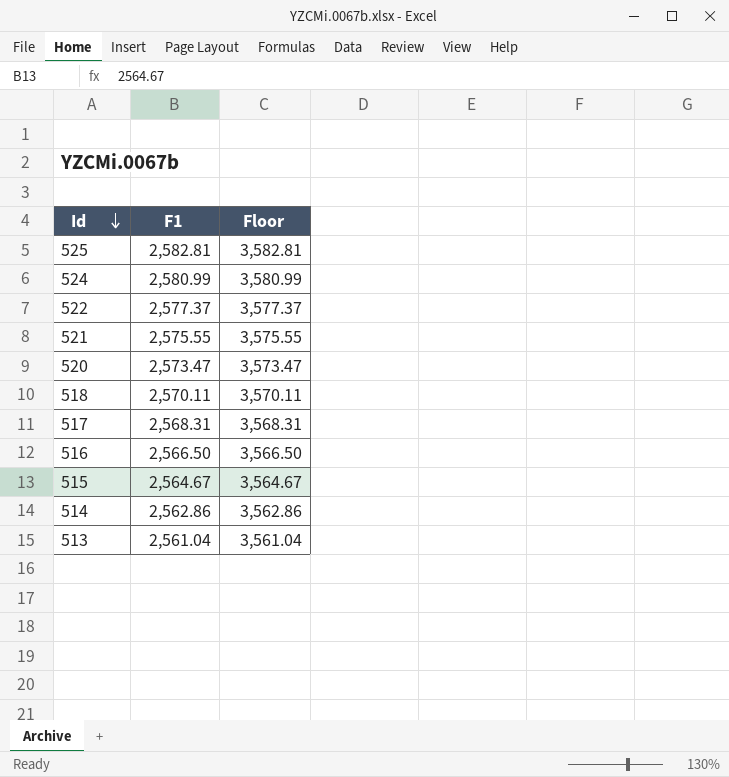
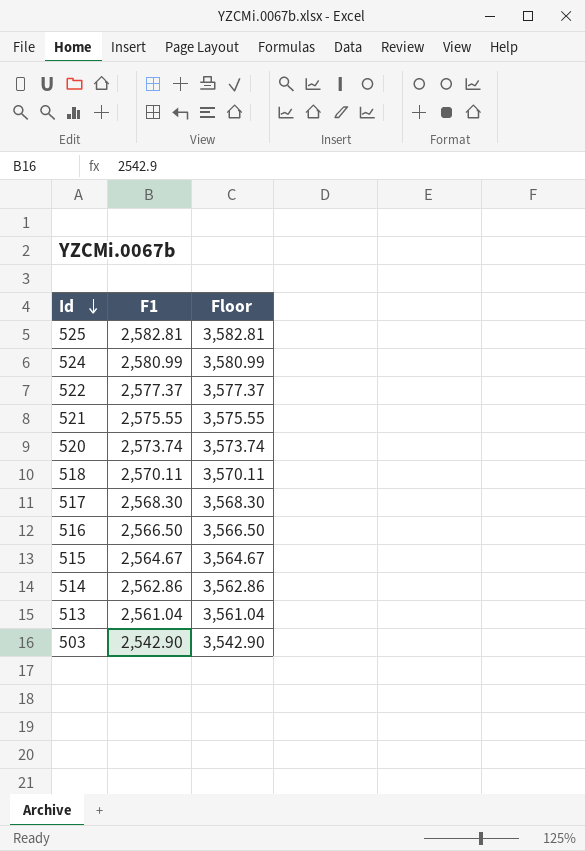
520 | F1: 2,573.47 -> 2,573.74
520 | Floor: 3,573.47 -> 3,573.74
517 | F1: 2,568.31 -> 2,568.30
517 | Floor: 3,568.31 -> 3,568.30
row 503: none -> 2,542.90 | 3,542.90

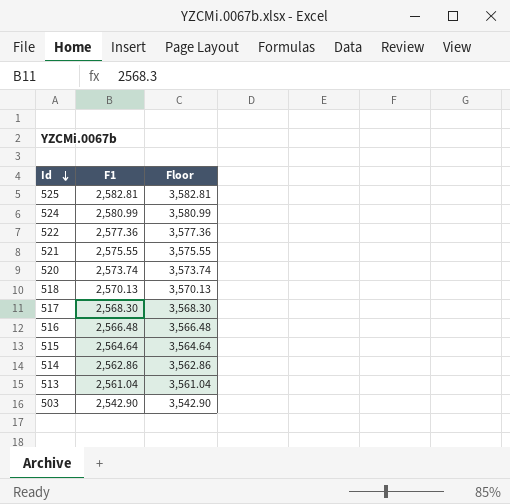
522 | F1: 2,577.37 -> 2,577.36
522 | Floor: 3,577.37 -> 3,577.36
518 | F1: 2,570.11 -> 2,570.13
518 | Floor: 3,570.11 -> 3,570.13
516 | F1: 2,566.50 -> 2,566.48
516 | Floor: 3,566.50 -> 3,566.48
515 | F1: 2,564.67 -> 2,564.64
515 | Floor: 3,564.67 -> 3,564.64

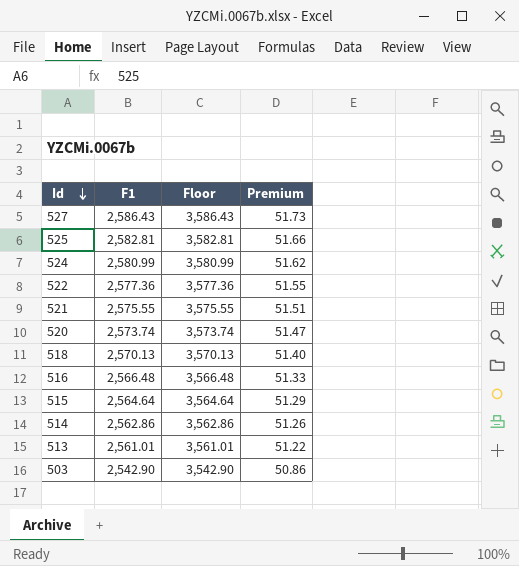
column Premium | formula: none -> [F1] * 0.02
row 517: 2,568.30 | 3,568.30 -> none
row 527: none -> 2,586.43 | 3,586.43 | 51.73
513 | F1: 2,561.04 -> 2,561.01
513 | Floor: 3,561.04 -> 3,561.01

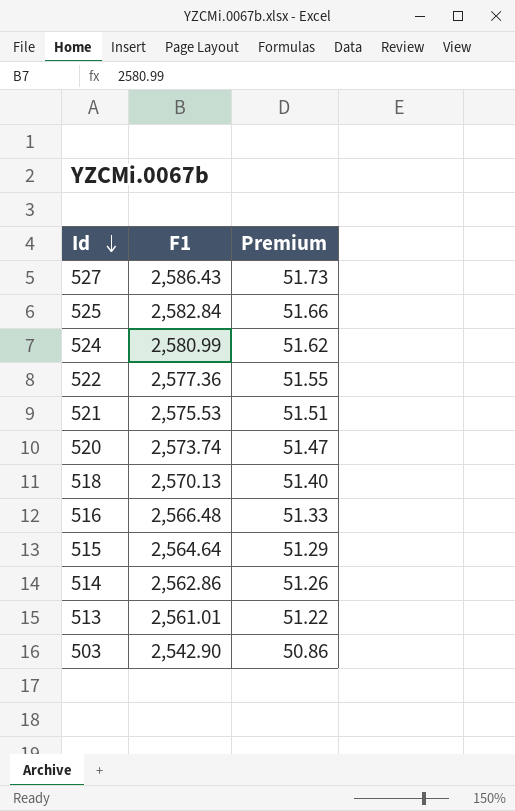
column Floor | formula: [F1] + 1000 -> none
525 | F1: 2,582.81 -> 2,582.84
521 | F1: 2,575.55 -> 2,575.53

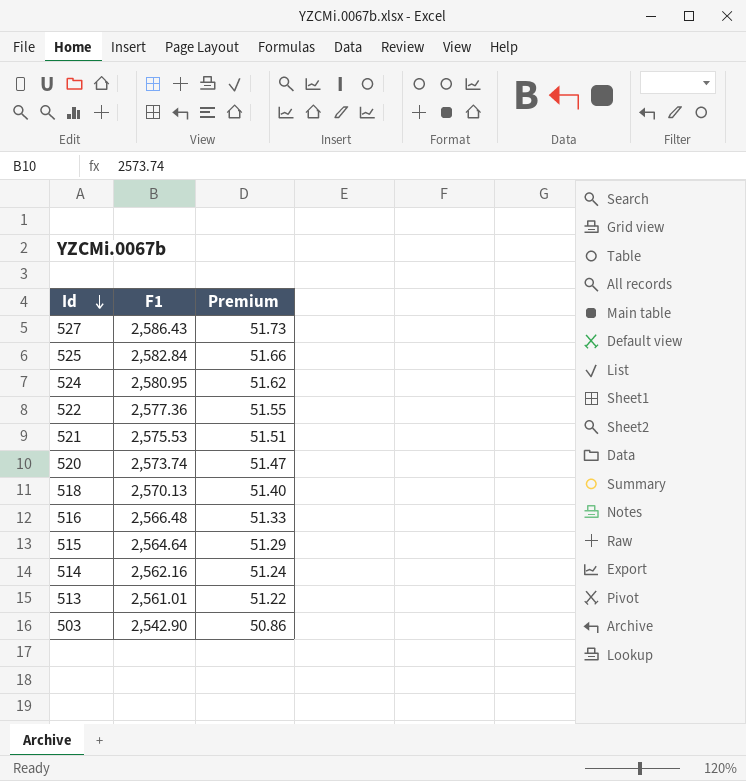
524 | F1: 2,580.99 -> 2,580.95
514 | F1: 2,562.86 -> 2,562.16
514 | Premium: 51.26 -> 51.24

